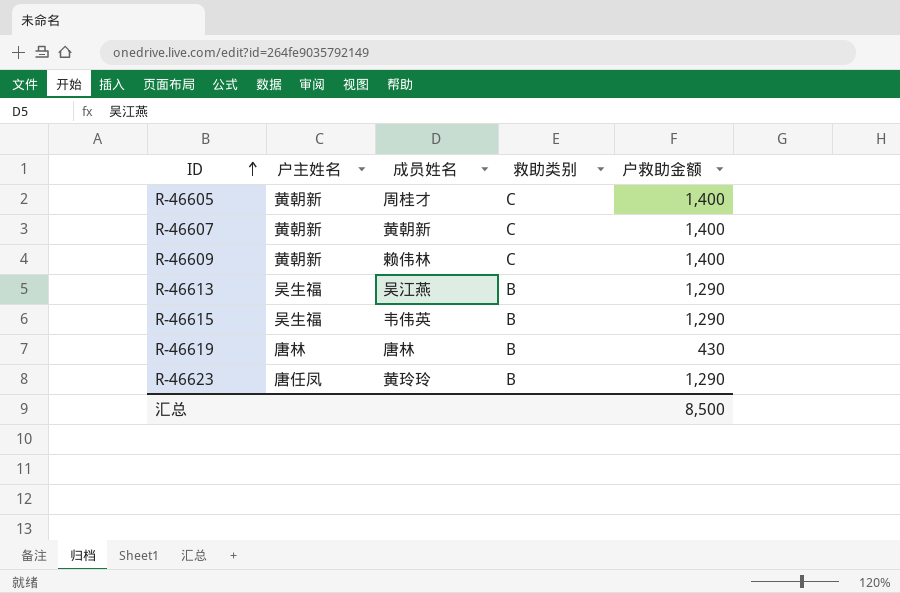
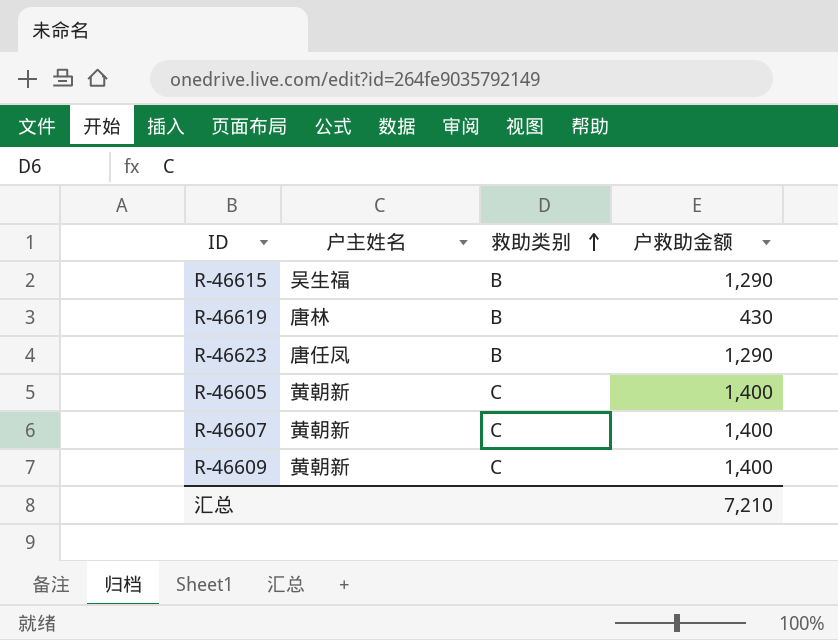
row order: ID ascending -> 救助类别 ascending
column 成员姓名 | position: 3 -> none
row R-46613: 吴生福 | 吴江燕 | B | 1,290 -> none
汇总 | 户救助金额: 8,500 -> 7,210

